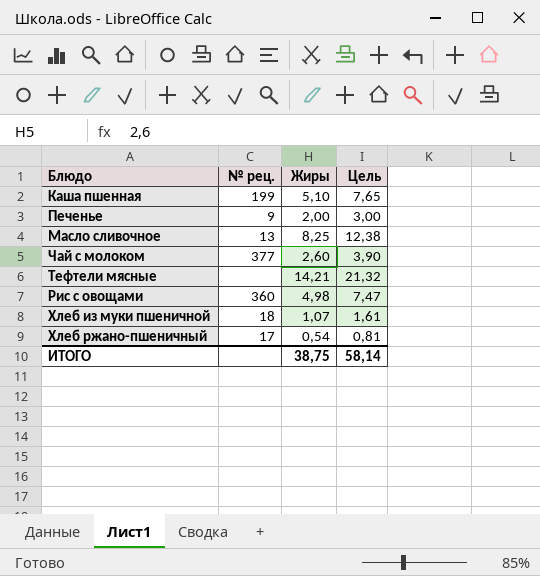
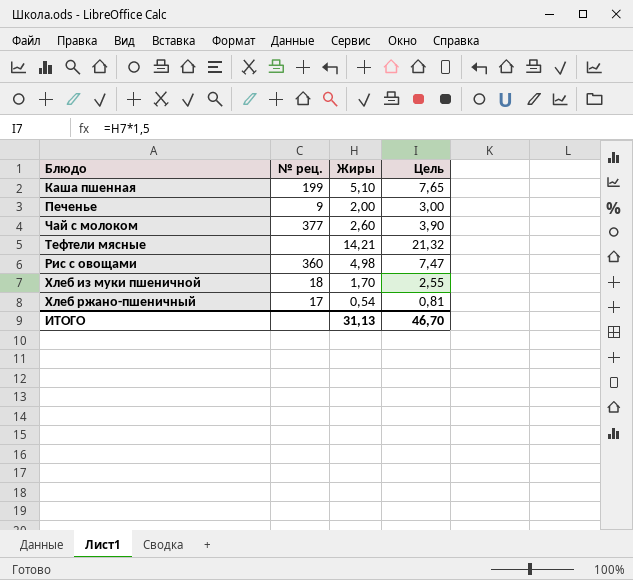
row Масло сливочное: 13 | 8,25 | 12,38 -> none
Хлеб из муки пшеничной | Жиры: 1,07 -> 1,70
Хлеб из муки пшеничной | Цель: 1,61 -> 2,55
ИТОГО | Жиры: 38,75 -> 31,13
ИТОГО | Цель: 58,14 -> 46,70

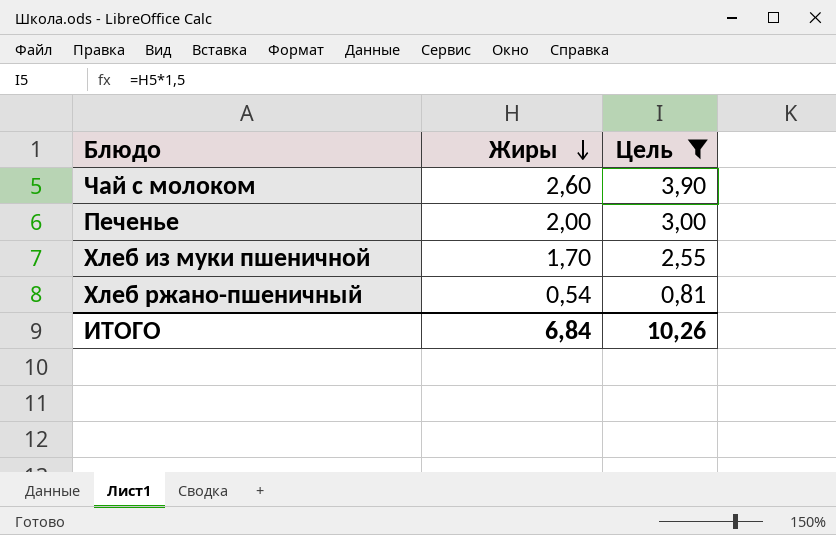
filter: none -> Цель <= 3,90
row order: none -> Жиры descending
column № рец. | position: 2 -> none
ИТОГО | Жиры: 31,13 -> 6,84
ИТОГО | Цель: 46,70 -> 10,26

